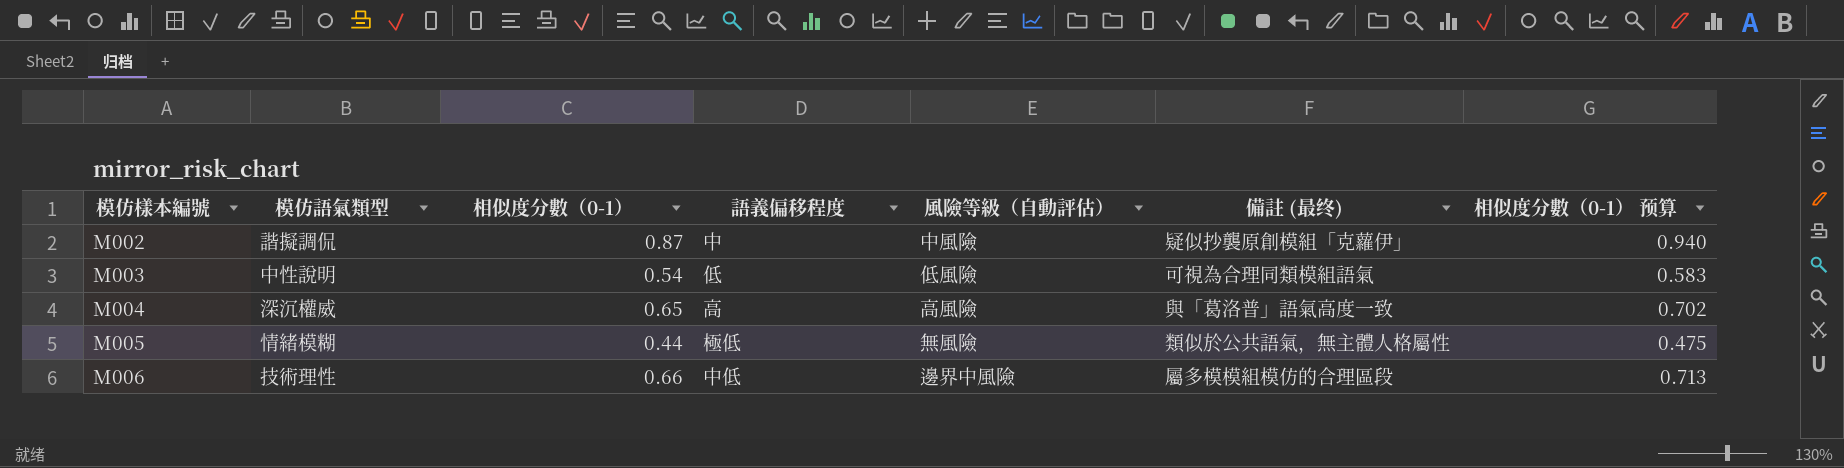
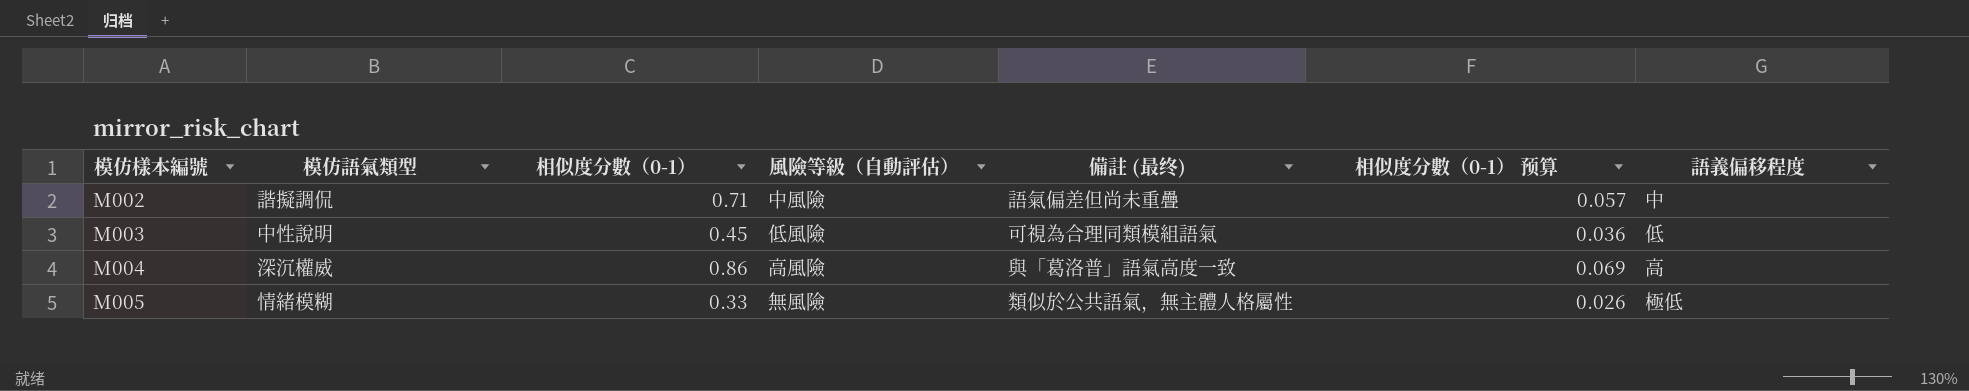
column 相似度分數（0-1） 预算 | formula: [相似度分數（0-1）] * 1.08 -> [相似度分數（0-1）] * 0.08
column 語義偏移程度 | position: 4 -> 7
row M006: 技術理性 | 0.66 | 中低 | 邊界中風險 | 屬多模模組模仿的合理區段 | 0.713 -> none
M002 | 相似度分數（0-1）: 0.87 -> 0.71
M002 | 備註 (最终): 疑似抄襲原創模組「克蘿伊」 -> 語氣偏差但尚未重疊
M003 | 相似度分數（0-1）: 0.54 -> 0.45
M004 | 相似度分數（0-1）: 0.65 -> 0.86
M005 | 相似度分數（0-1）: 0.44 -> 0.33

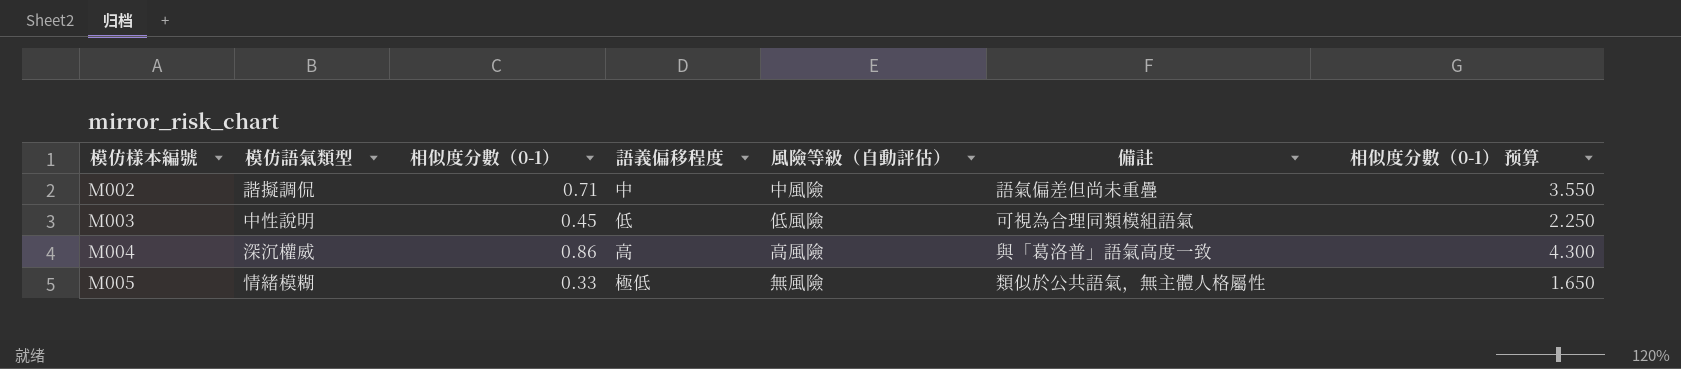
column 語義偏移程度 | position: 7 -> 4
column name: 備註 (最终) -> 備註
column 相似度分數（0-1） 预算 | formula: [相似度分數（0-1）] * 0.08 -> [相似度分數（0-1）] * 5

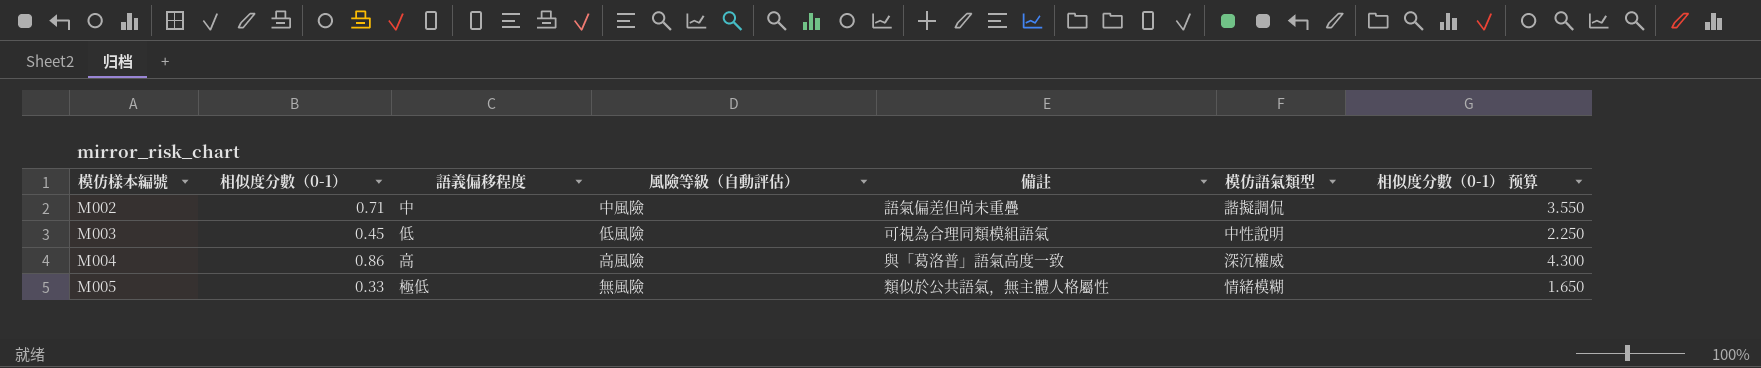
column 模仿語氣類型 | position: 2 -> 6

